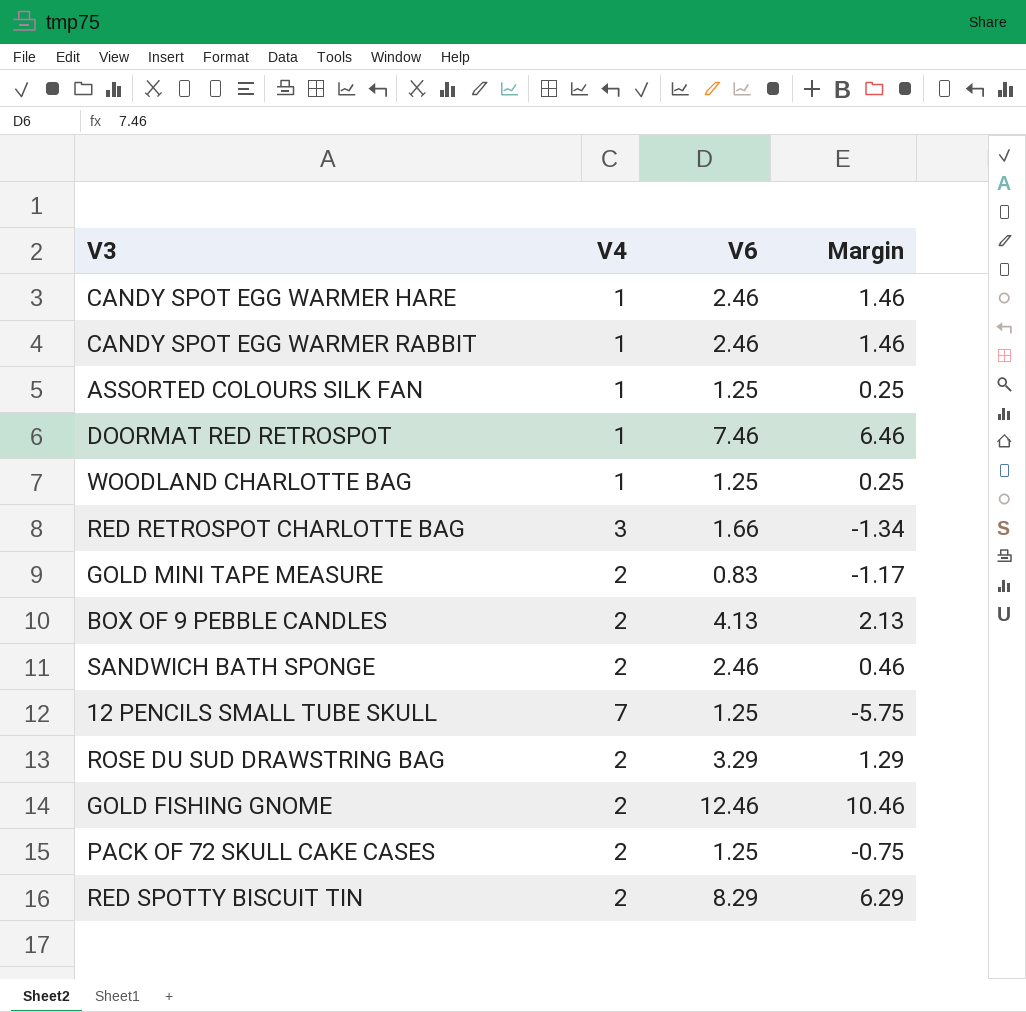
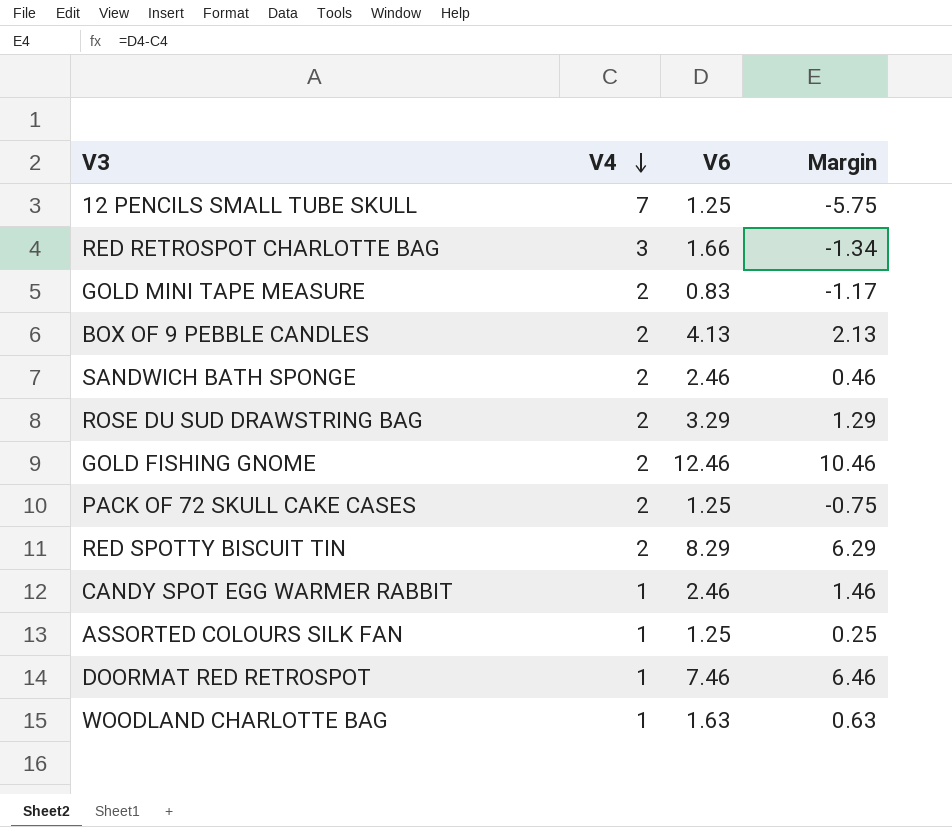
row order: none -> V4 descending
row CANDY SPOT EGG WARMER HARE: 1 | 2.46 | 1.46 -> none
WOODLAND CHARLOTTE BAG | V6: 1.25 -> 1.63
WOODLAND CHARLOTTE BAG | Margin: 0.25 -> 0.63

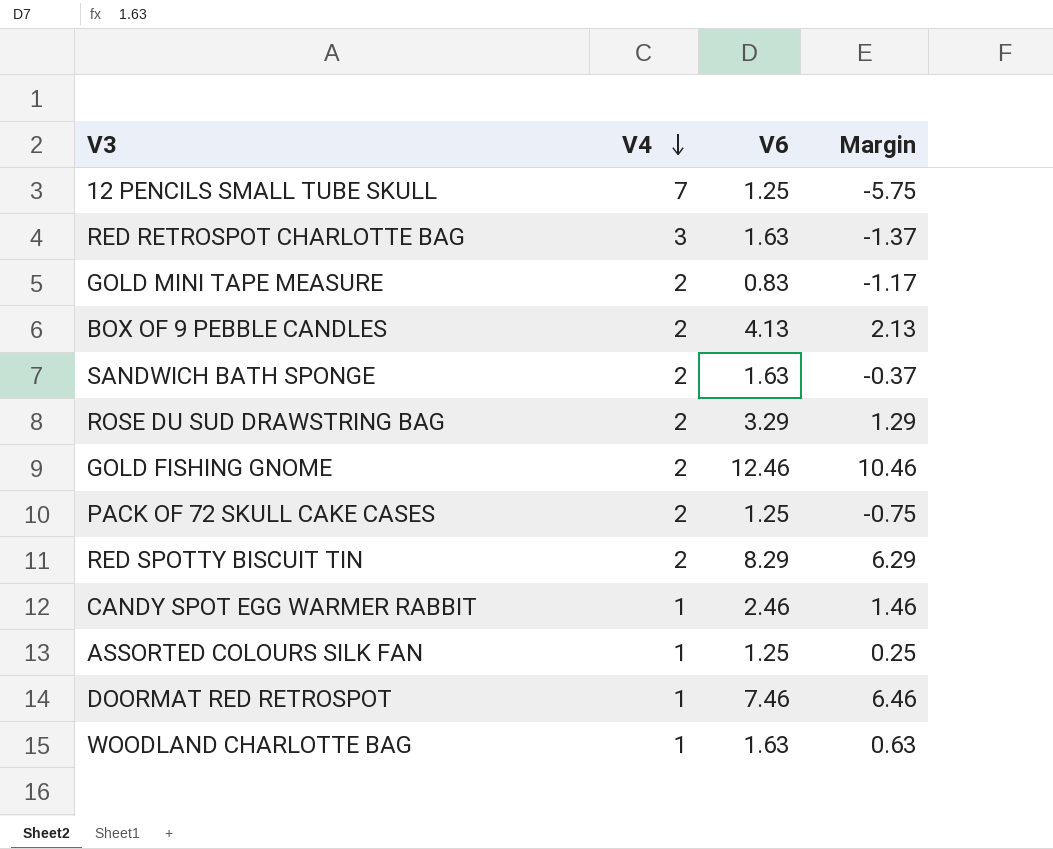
RED RETROSPOT CHARLOTTE BAG | V6: 1.66 -> 1.63
RED RETROSPOT CHARLOTTE BAG | Margin: -1.34 -> -1.37
SANDWICH BATH SPONGE | V6: 2.46 -> 1.63
SANDWICH BATH SPONGE | Margin: 0.46 -> -0.37

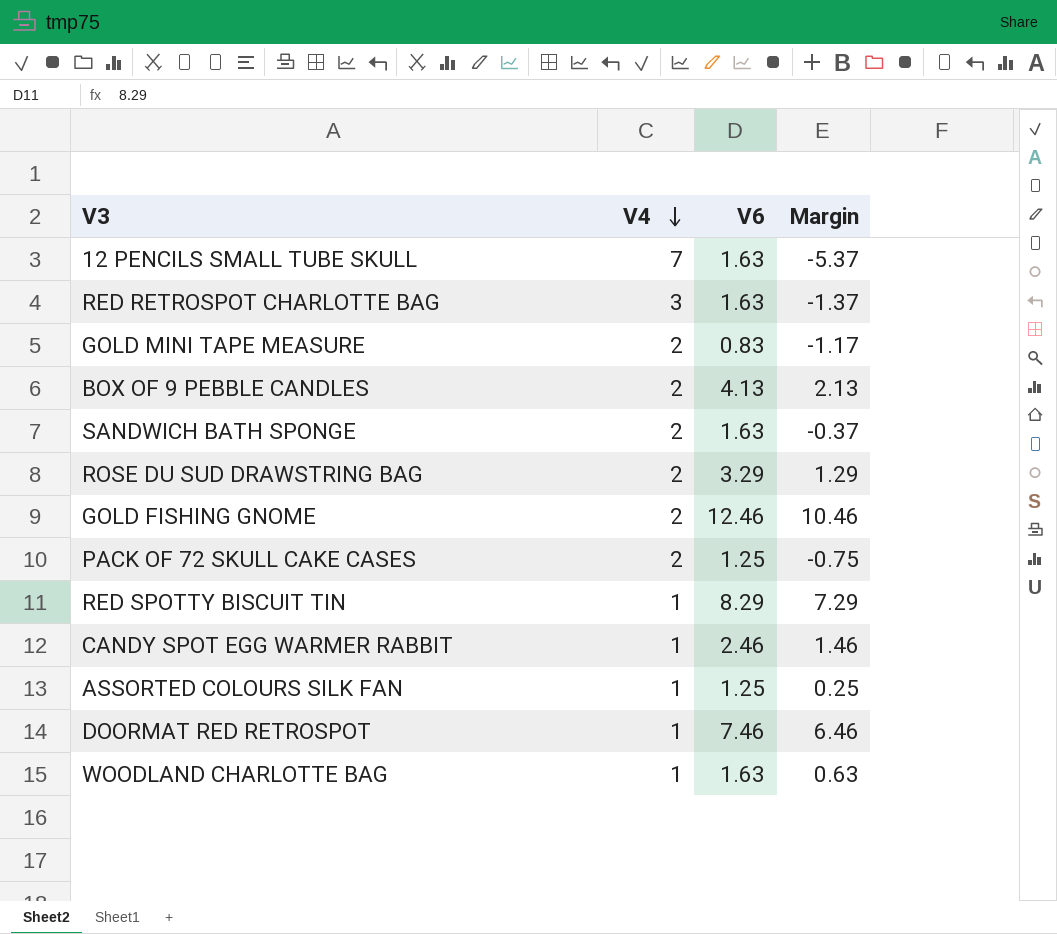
12 PENCILS SMALL TUBE SKULL | V6: 1.25 -> 1.63
12 PENCILS SMALL TUBE SKULL | Margin: -5.75 -> -5.37
RED SPOTTY BISCUIT TIN | V4: 2 -> 1
RED SPOTTY BISCUIT TIN | Margin: 6.29 -> 7.29

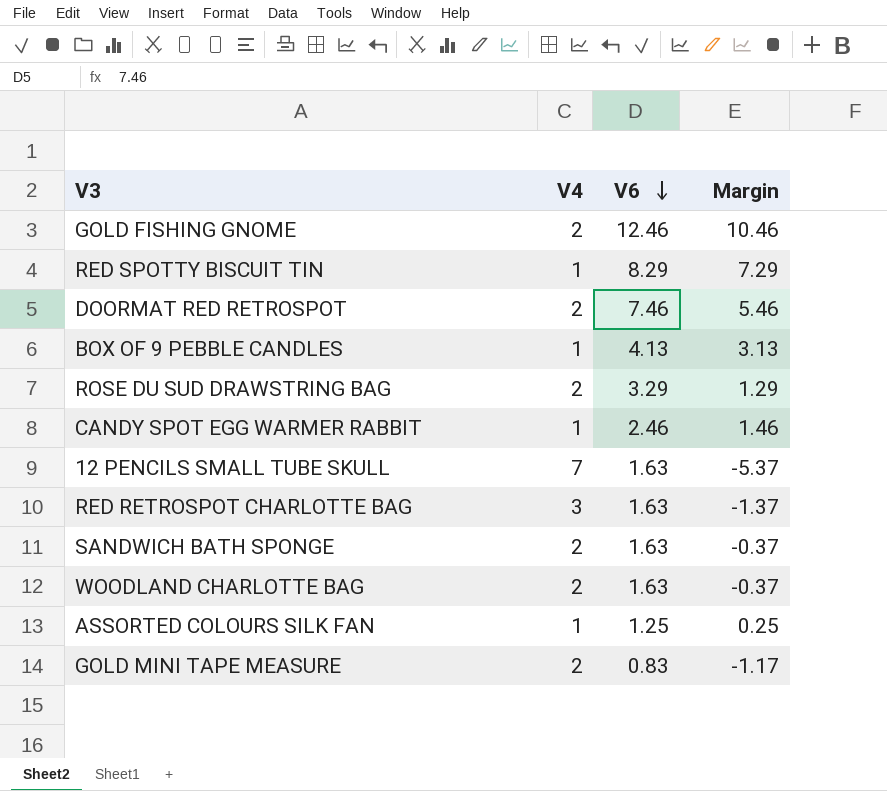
row order: V4 descending -> V6 descending
row PACK OF 72 SKULL CAKE CASES: 2 | 1.25 | -0.75 -> none
DOORMAT RED RETROSPOT | V4: 1 -> 2
DOORMAT RED RETROSPOT | Margin: 6.46 -> 5.46
BOX OF 9 PEBBLE CANDLES | V4: 2 -> 1
BOX OF 9 PEBBLE CANDLES | Margin: 2.13 -> 3.13
WOODLAND CHARLOTTE BAG | V4: 1 -> 2
WOODLAND CHARLOTTE BAG | Margin: 0.63 -> -0.37

